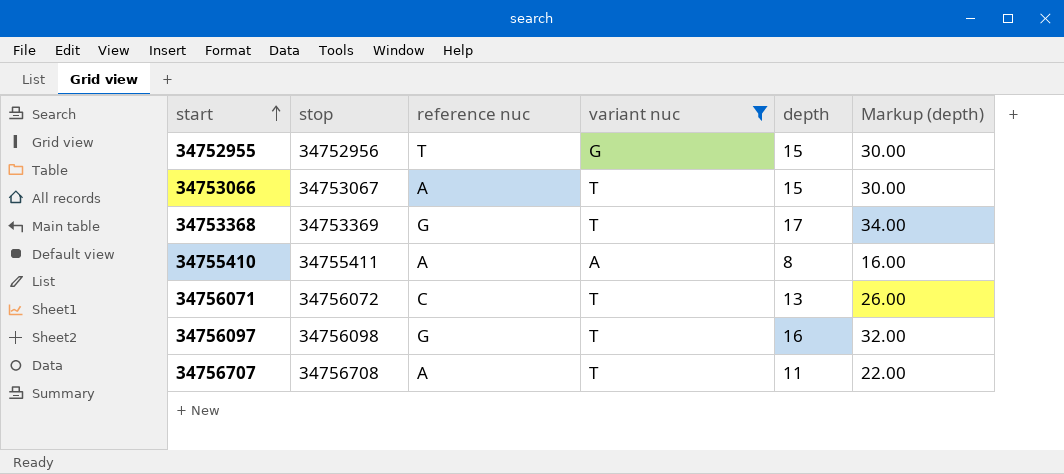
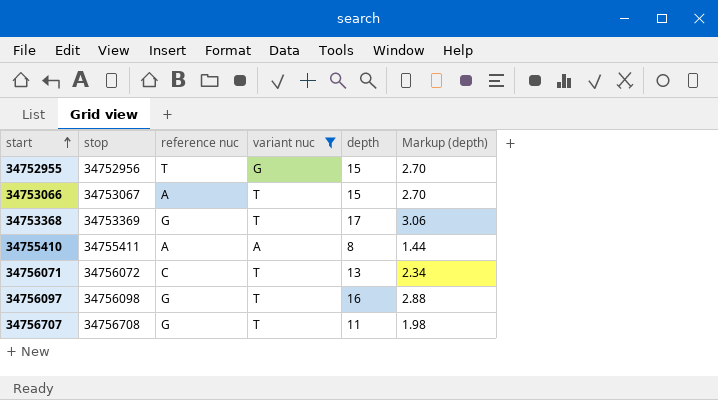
column Markup (depth) | formula: [depth] * 2 -> [depth] * 0.18
34756707 | reference nuc: A -> G

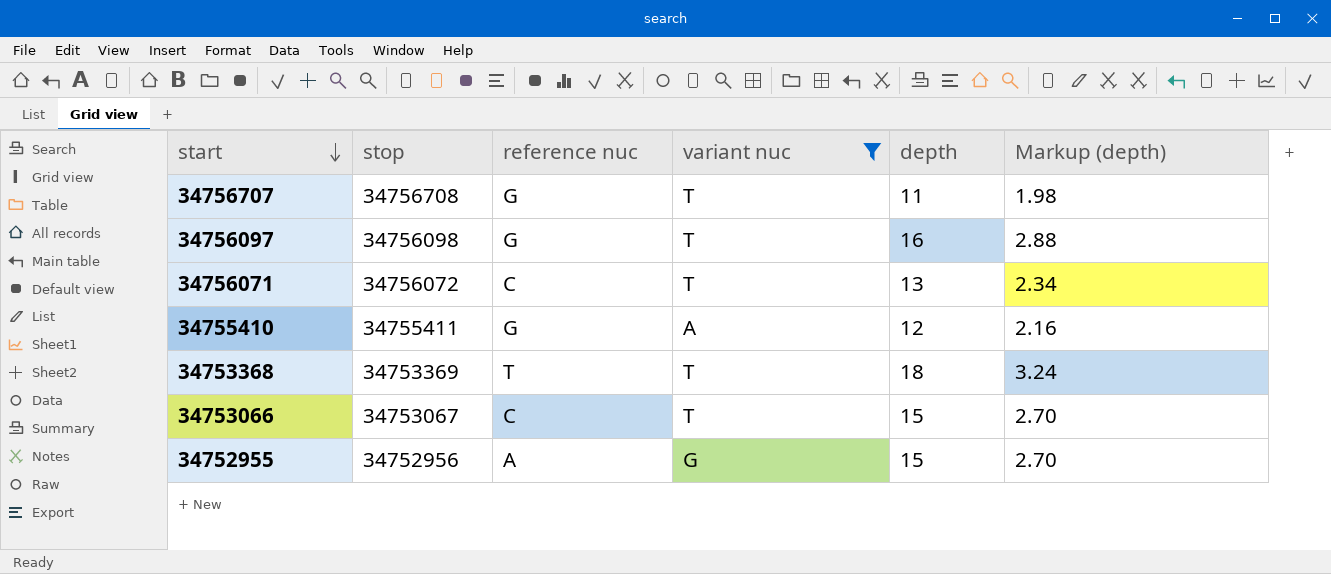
row order: start ascending -> start descending
34755410 | reference nuc: A -> G
34755410 | depth: 8 -> 12
34755410 | Markup (depth): 1.44 -> 2.16
34753368 | reference nuc: G -> T
34753368 | depth: 17 -> 18
34753368 | Markup (depth): 3.06 -> 3.24
34753066 | reference nuc: A -> C
34752955 | reference nuc: T -> A

